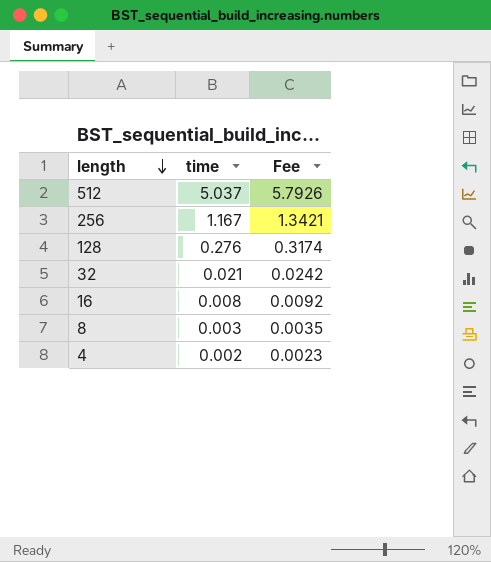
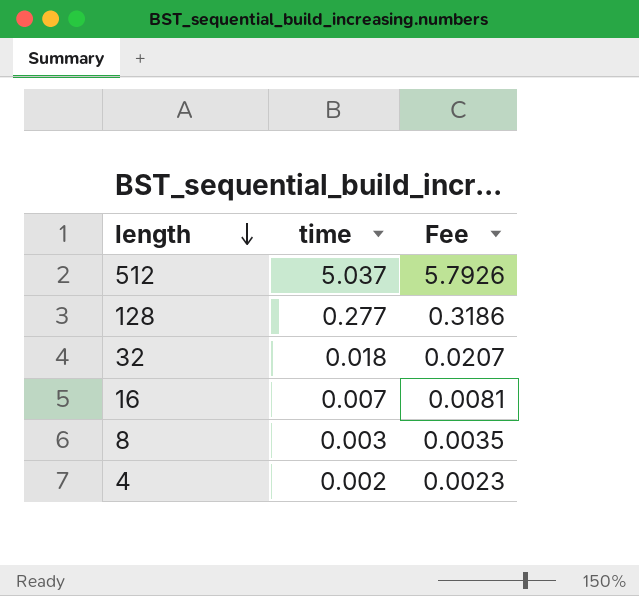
row 256: 1.167 | 1.3421 -> none
128 | time: 0.276 -> 0.277
128 | Fee: 0.3174 -> 0.3186
32 | time: 0.021 -> 0.018
32 | Fee: 0.0242 -> 0.0207
16 | time: 0.008 -> 0.007
16 | Fee: 0.0092 -> 0.0081

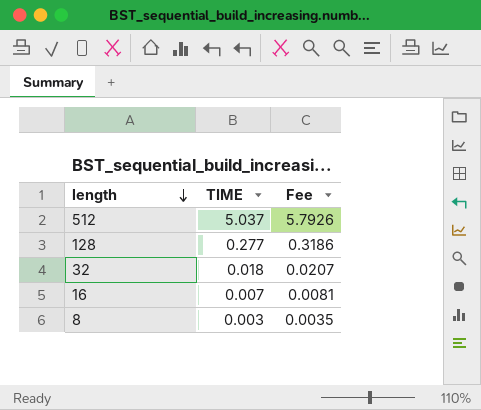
column name: time -> TIME
row 4: 0.002 | 0.0023 -> none

